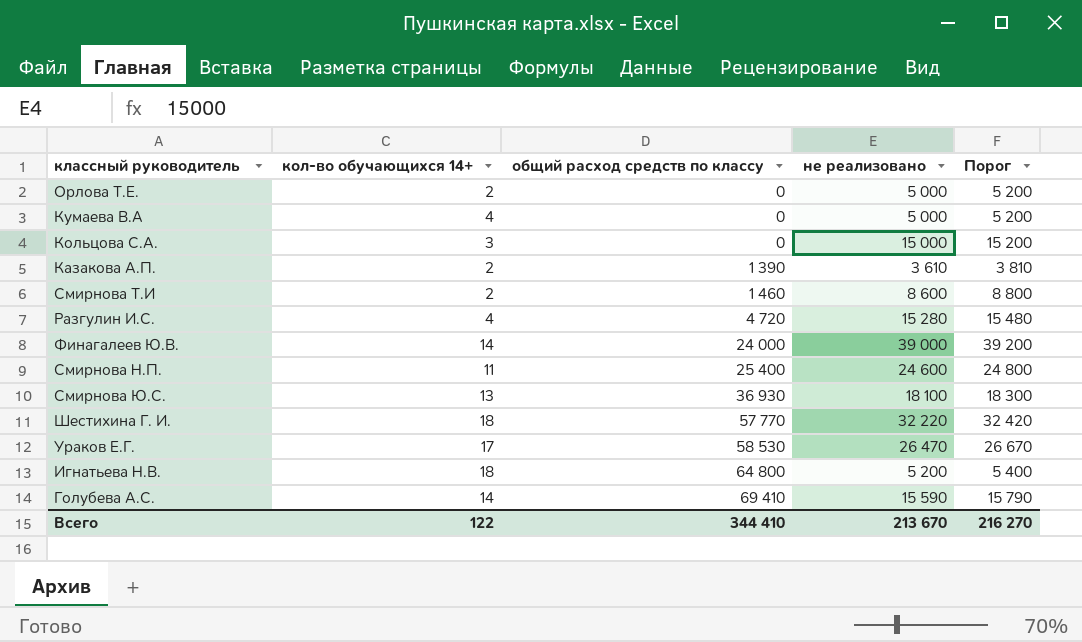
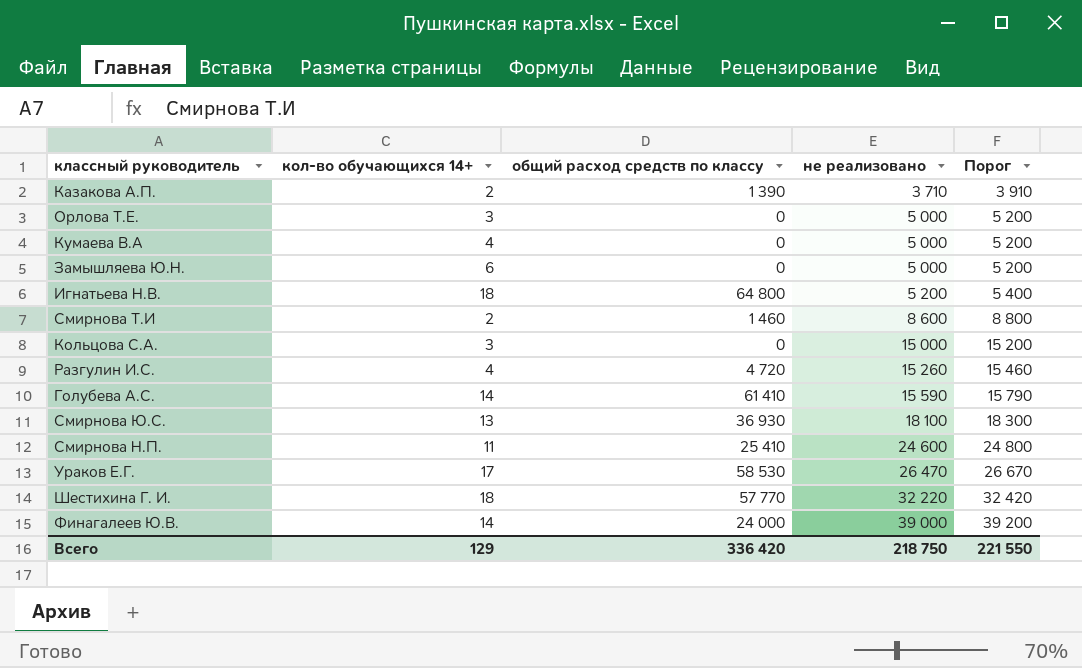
row order: общий расход средств по классу ascending -> не реализовано ascending
Казакова А.П. | не реализовано: 3 610 -> 3 710
Казакова А.П. | Порог: 3 810 -> 3 910
Орлова Т.Е. | кол-во обучающихся 14+: 2 -> 3
row Замышляева Ю.Н.: none -> 6 | 0 | 5 000 | 5 200
Разгулин И.С. | не реализовано: 15 280 -> 15 260
Разгулин И.С. | Порог: 15 480 -> 15 460
Голубева А.С. | общий расход средств по классу: 69 410 -> 61 410
Смирнова Н.П. | общий расход средств по классу: 25 400 -> 25 410
Всего | кол-во обучающихся 14+: 122 -> 129
Всего | общий расход средств по классу: 344 410 -> 336 420
Всего | не реализовано: 213 670 -> 218 750
Всего | Порог: 216 270 -> 221 550

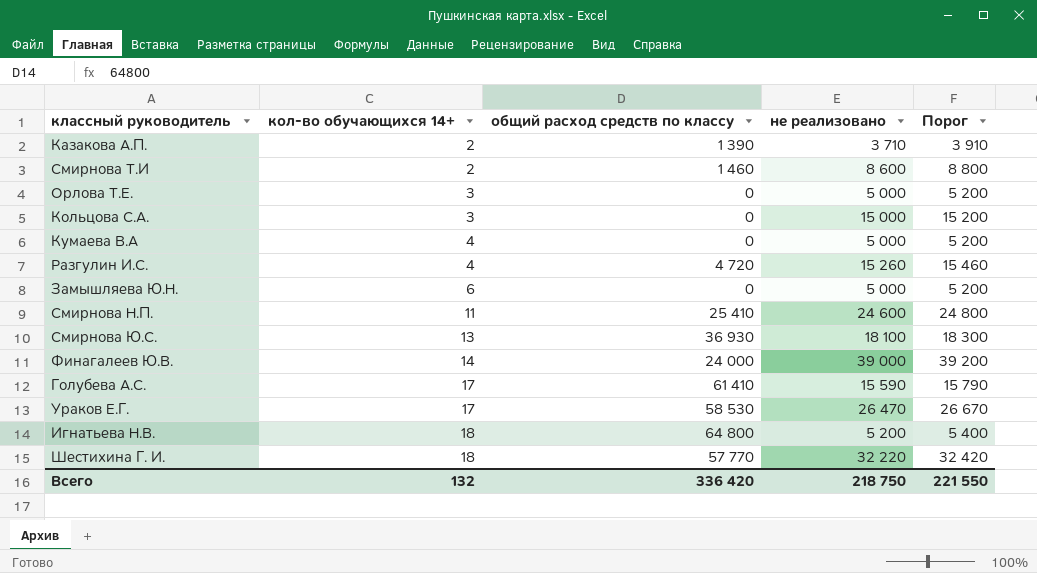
row order: не реализовано ascending -> кол-во обучающихся 14+ ascending
Голубева А.С. | кол-во обучающихся 14+: 14 -> 17
Всего | кол-во обучающихся 14+: 129 -> 132

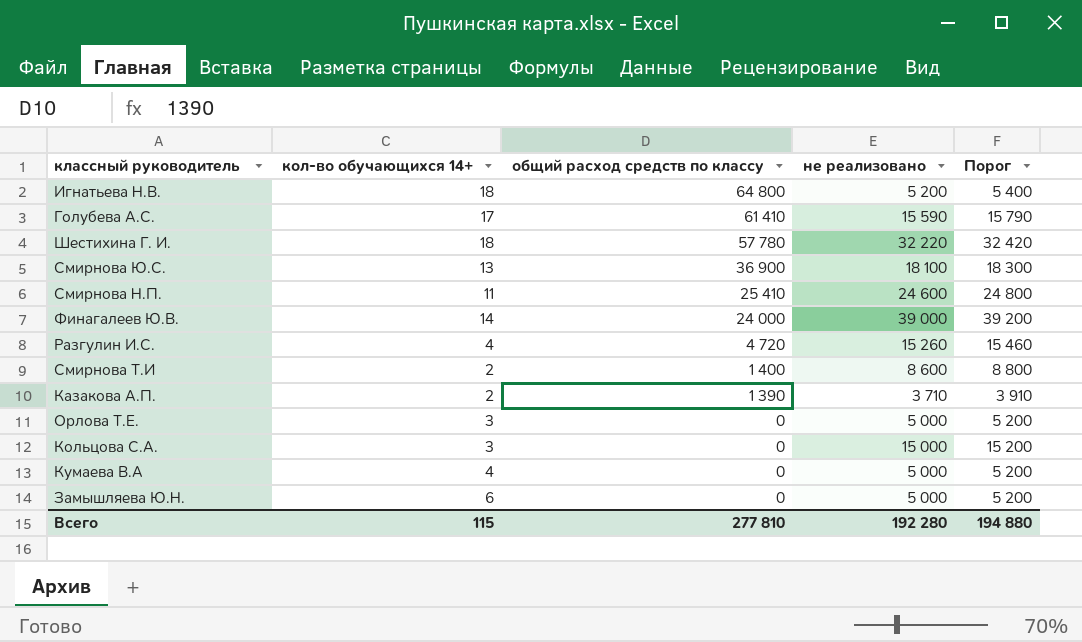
row order: кол-во обучающихся 14+ ascending -> общий расход средств по классу descending
row Ураков Е.Г.: 17 | 58 530 | 26 470 | 26 670 -> none
Шестихина Г. И. | общий расход средств по классу: 57 770 -> 57 780
Смирнова Ю.С. | общий расход средств по классу: 36 930 -> 36 900
Смирнова Т.И | общий расход средств по классу: 1 460 -> 1 400
Всего | кол-во обучающихся 14+: 132 -> 115
Всего | общий расход средств по классу: 336 420 -> 277 810
Всего | не реализовано: 218 750 -> 192 280
Всего | Порог: 221 550 -> 194 880

